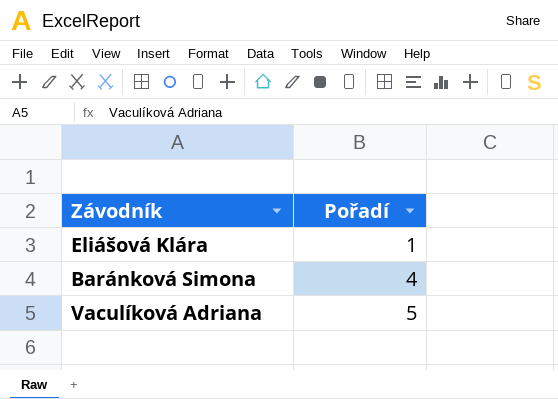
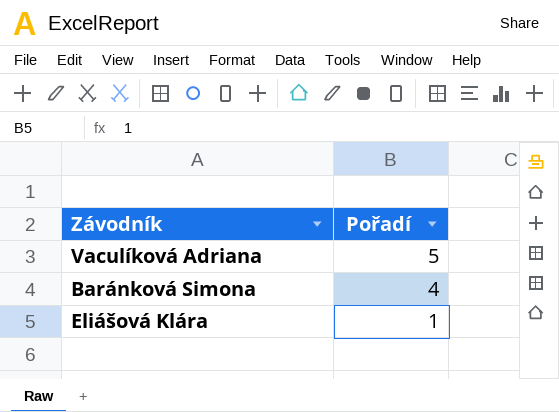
row order: Pořadí ascending -> Pořadí descending

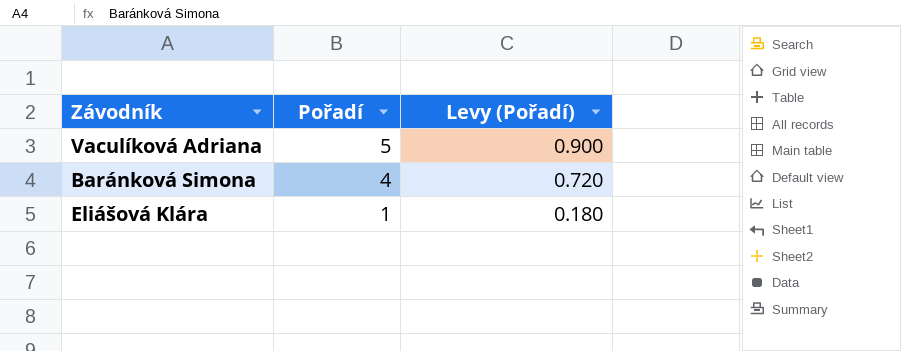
column Levy (Pořadí) | formula: none -> [Pořadí] * 0.18

